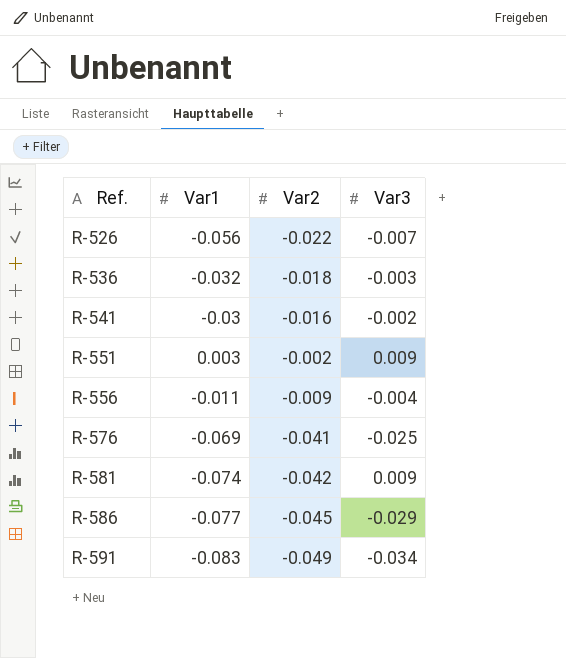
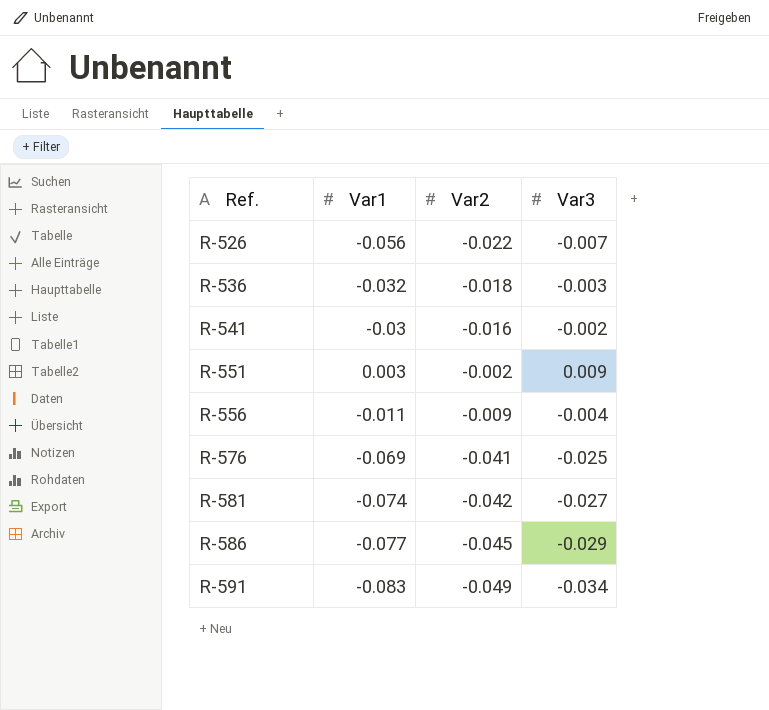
R-581 | Var3: 0.009 -> -0.027

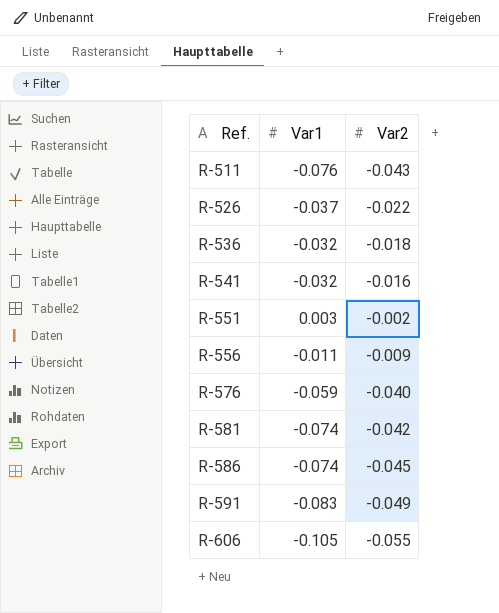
column Var3 | position: 4 -> none
row R-511: none -> -0.076 | -0.043
R-526 | Var1: -0.056 -> -0.037
R-541 | Var1: -0.03 -> -0.032
R-576 | Var1: -0.069 -> -0.059
R-576 | Var2: -0.041 -> -0.040
R-586 | Var1: -0.077 -> -0.074
row R-606: none -> -0.105 | -0.055

